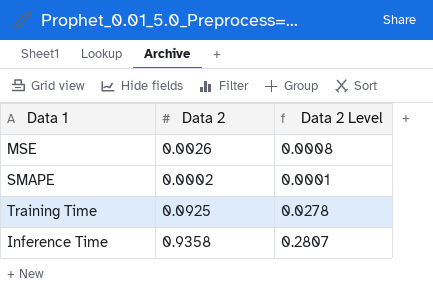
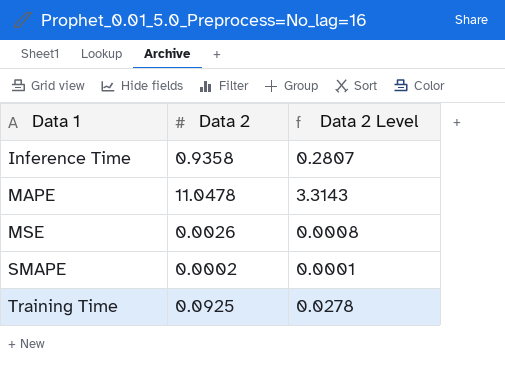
row order: none -> Data 1 ascending
row MAPE: none -> 11.0478 | 3.3143

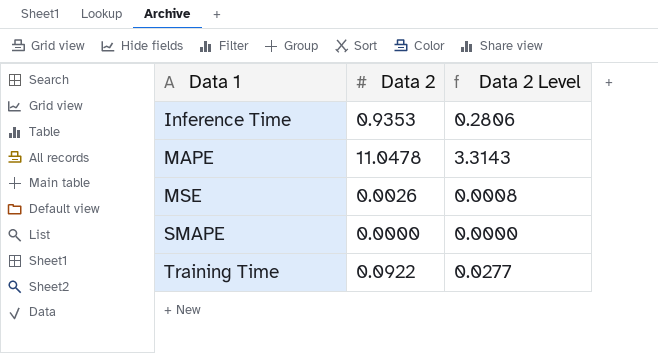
Inference Time | Data 2: 0.9358 -> 0.9353
Inference Time | Data 2 Level: 0.2807 -> 0.2806
SMAPE | Data 2: 0.0002 -> 0.0000
SMAPE | Data 2 Level: 0.0001 -> 0.0000
Training Time | Data 2: 0.0925 -> 0.0922
Training Time | Data 2 Level: 0.0278 -> 0.0277

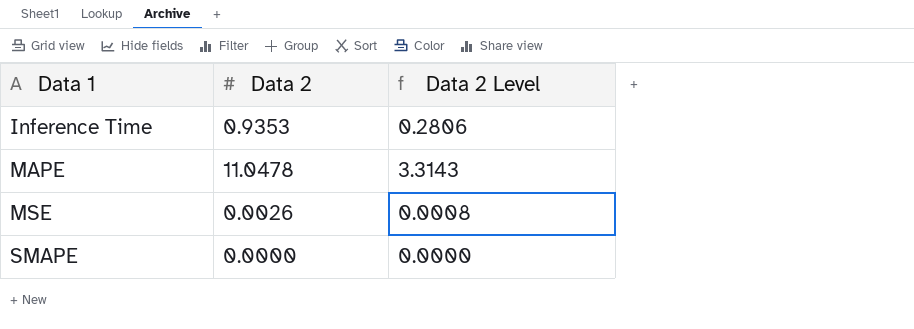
row Training Time: 0.0922 | 0.0277 -> none

